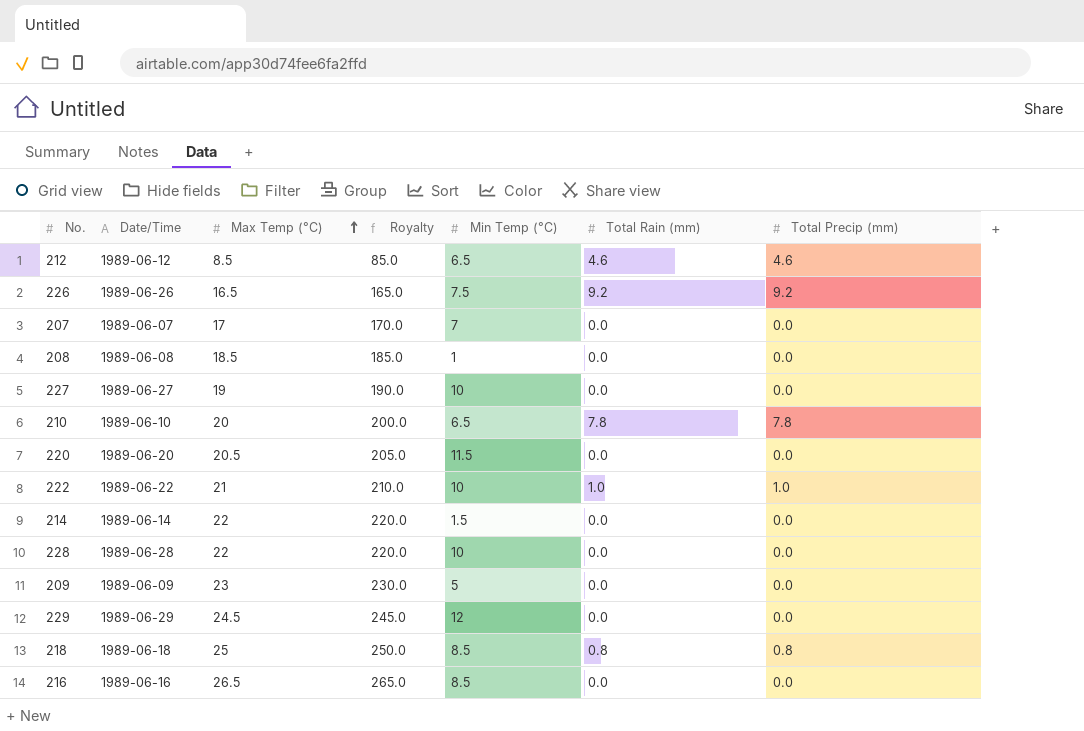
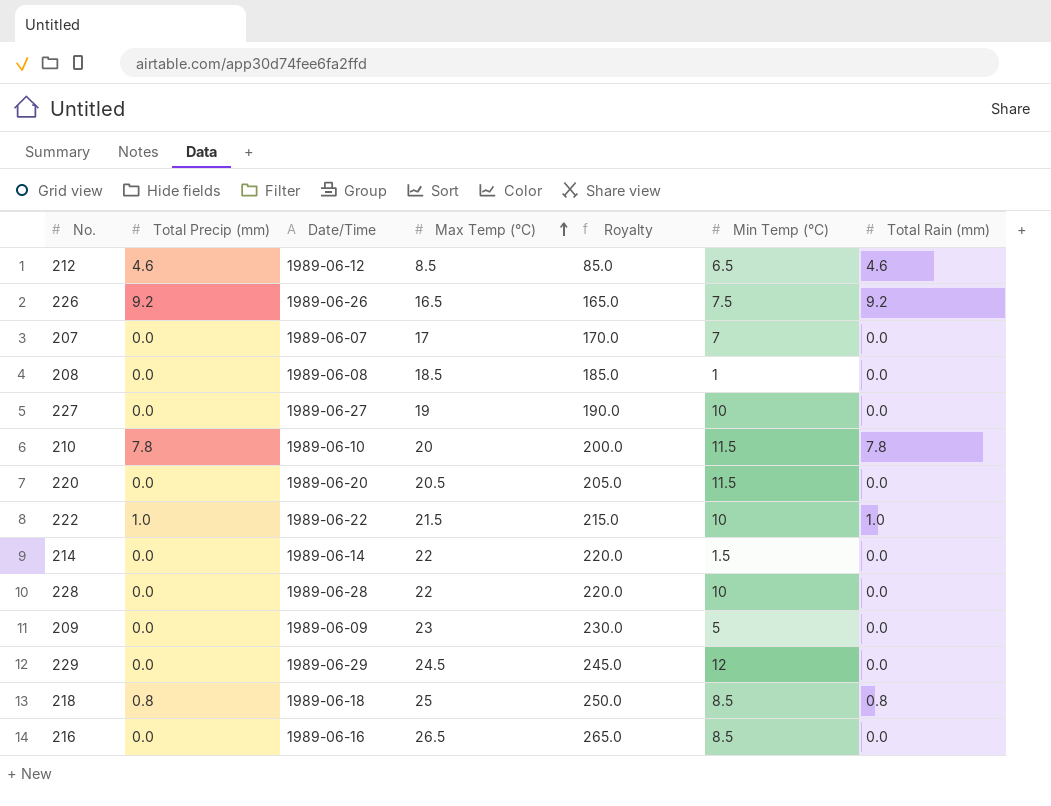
column Total Precip (mm) | position: 7 -> 2
210 | Min Temp (°C): 6.5 -> 11.5
222 | Max Temp (°C): 21 -> 21.5
222 | Royalty: 210.0 -> 215.0

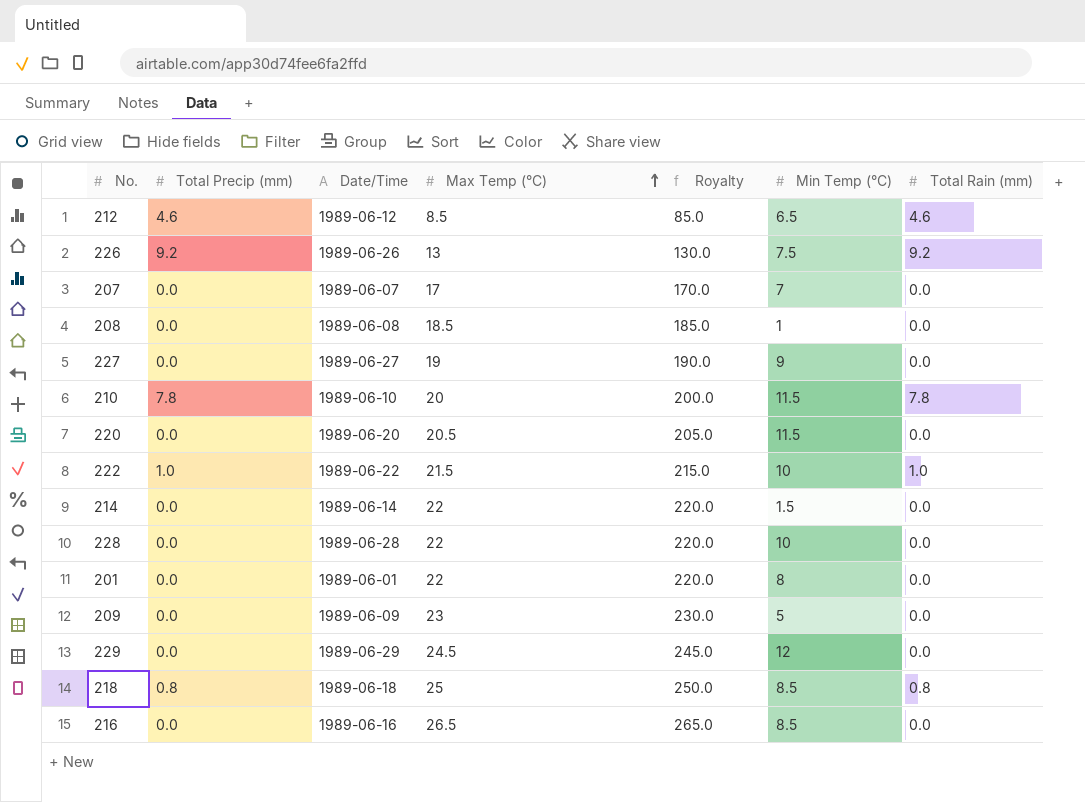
226 | Max Temp (°C): 16.5 -> 13
226 | Royalty: 165.0 -> 130.0
227 | Min Temp (°C): 10 -> 9
row 201: none -> 0.0 | 1989-06-01 | 22 | 220.0 | 8 | 0.0

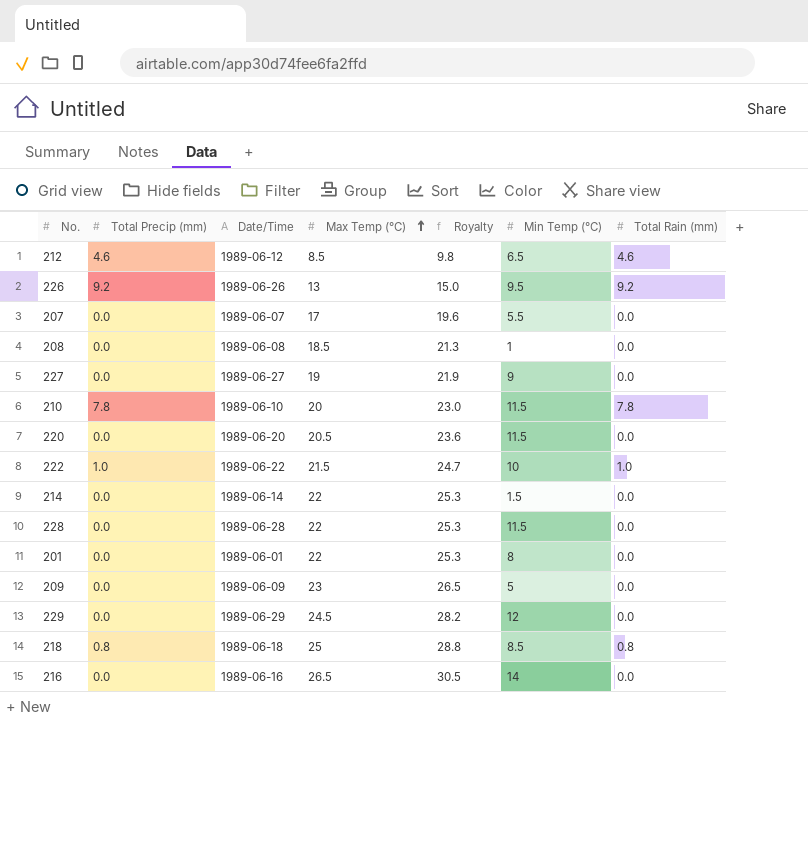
column Royalty | formula: [Max Temp (°C)] * 10 -> [Max Temp (°C)] * 1.15
226 | Min Temp (°C): 7.5 -> 9.5
207 | Min Temp (°C): 7 -> 5.5
228 | Min Temp (°C): 10 -> 11.5
216 | Min Temp (°C): 8.5 -> 14

